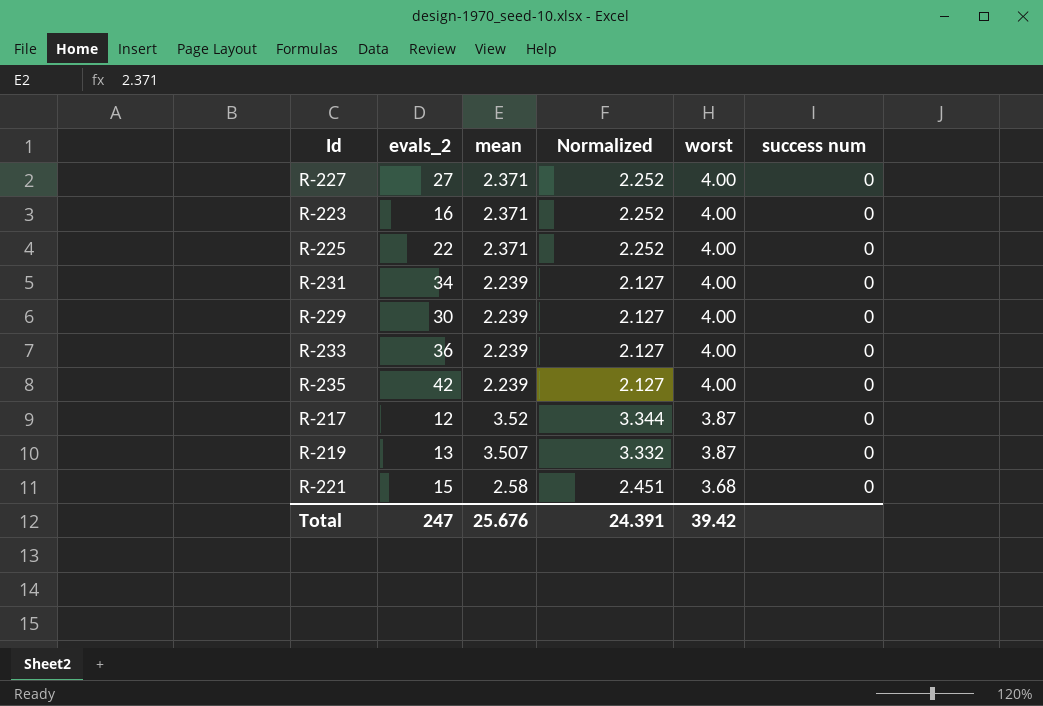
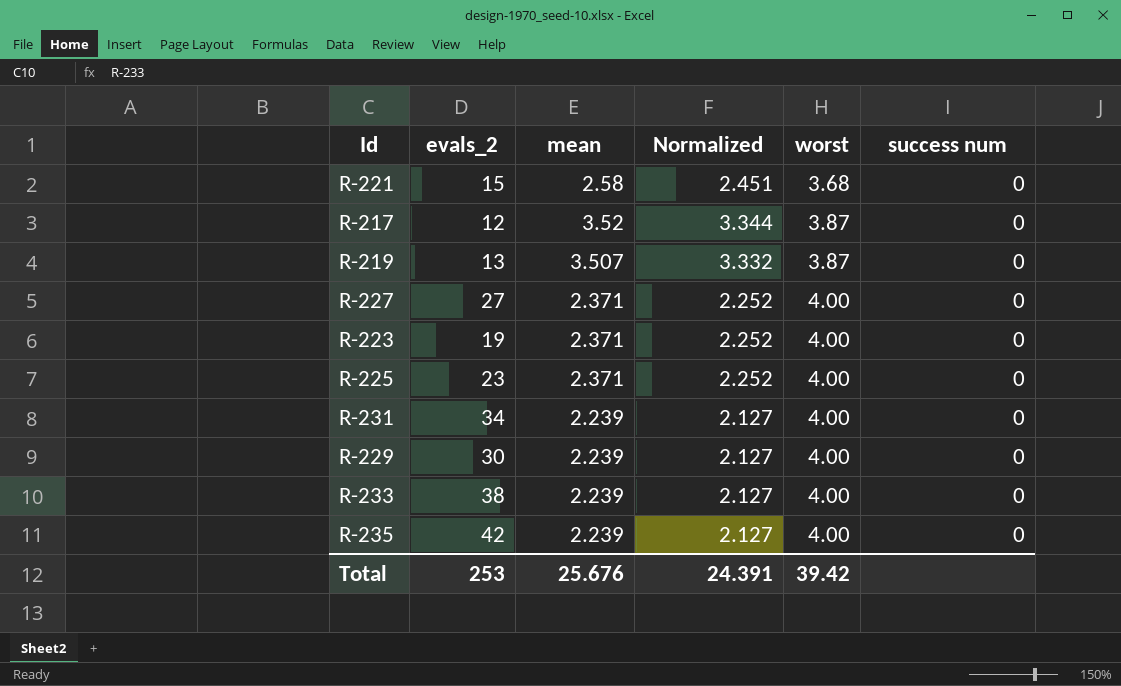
row order: worst descending -> worst ascending
R-223 | evals_2: 16 -> 19
R-225 | evals_2: 22 -> 23
R-233 | evals_2: 36 -> 38
Total | evals_2: 247 -> 253

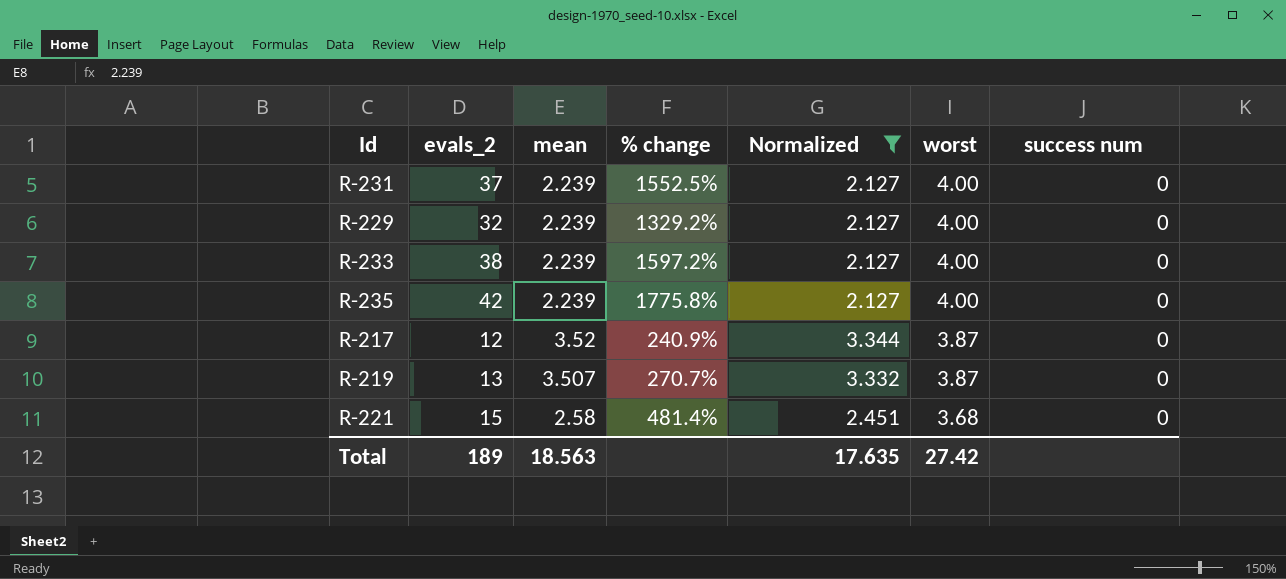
filter: none -> Normalized != 2.252
row order: worst ascending -> worst descending
column % change | formula: none -> ([evals_2] - [mean]) / [mean]
R-231 | evals_2: 34 -> 37
R-229 | evals_2: 30 -> 32
Total | evals_2: 253 -> 189
Total | mean: 25.676 -> 18.563
Total | Normalized: 24.391 -> 17.635
Total | worst: 39.42 -> 27.42

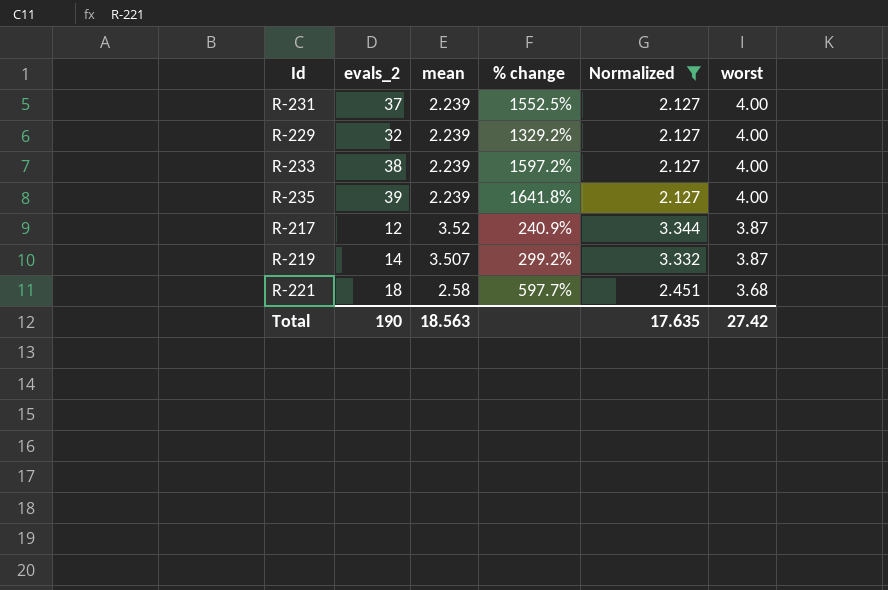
column success num | position: 7 -> none
R-235 | evals_2: 42 -> 39
R-235 | % change: 1775.8% -> 1641.8%
R-219 | evals_2: 13 -> 14
R-219 | % change: 270.7% -> 299.2%
R-221 | evals_2: 15 -> 18
R-221 | % change: 481.4% -> 597.7%
Total | evals_2: 189 -> 190

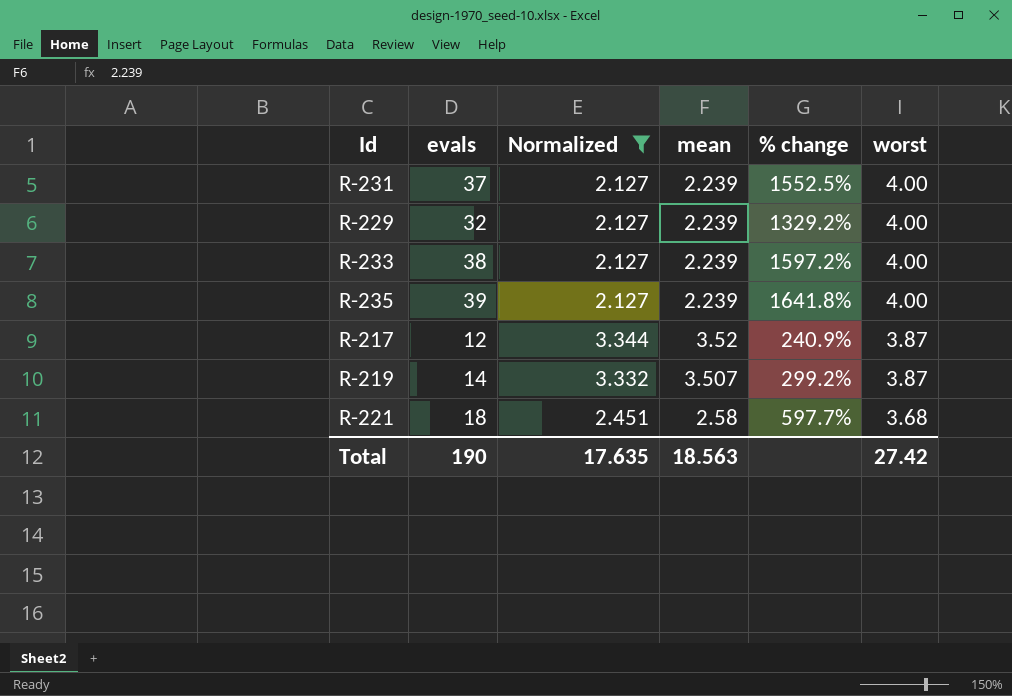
column name: evals_2 -> evals
column Normalized | position: 5 -> 3

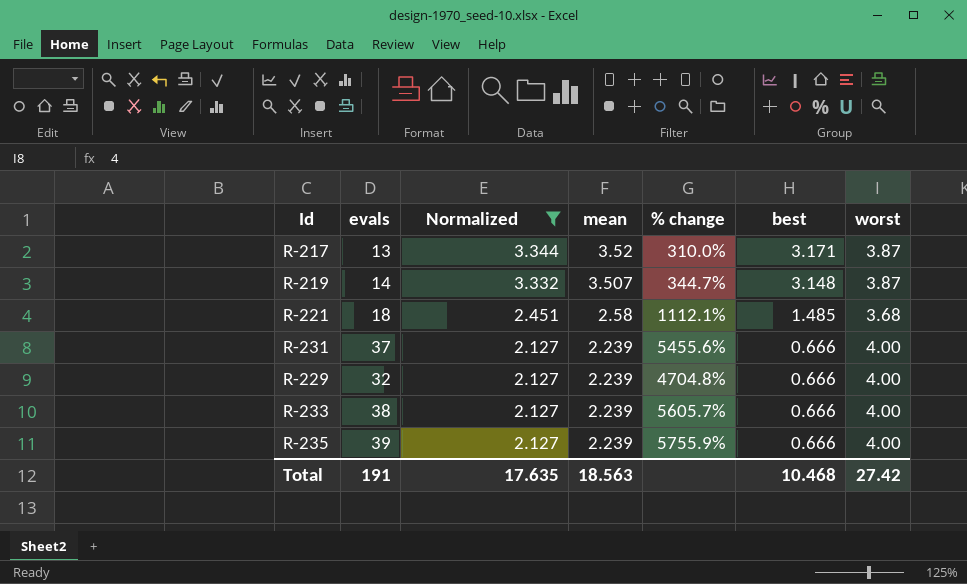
row order: worst descending -> Normalized descending
column % change | formula: ([evals] - [mean]) / [mean] -> ([evals] - [best]) / [best]
column best | position: none -> 6
R-217 | evals: 12 -> 13
Total | evals: 190 -> 191

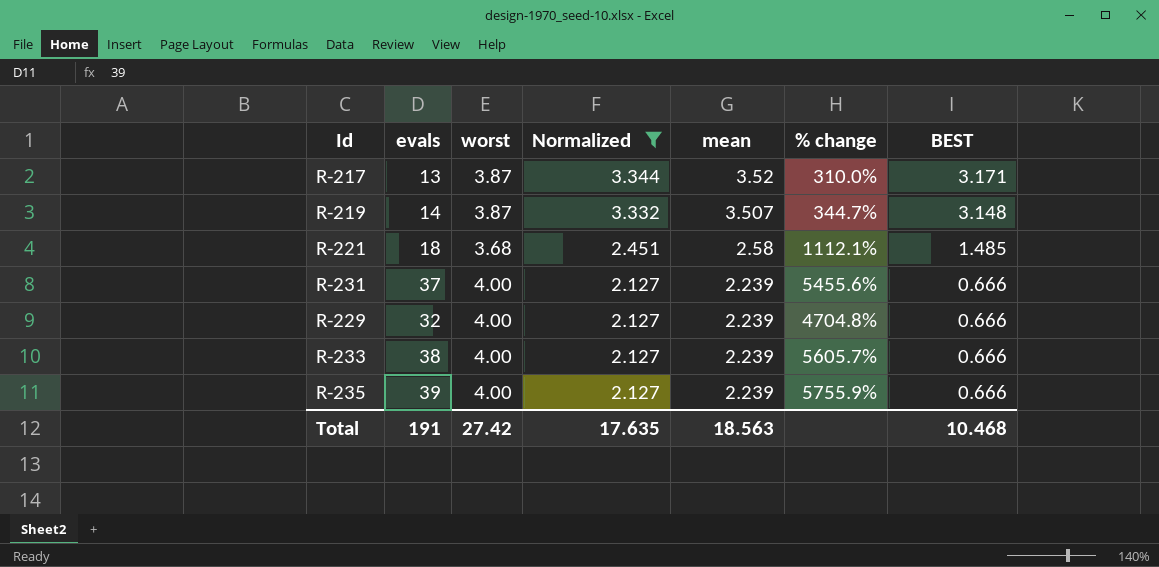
column worst | position: 7 -> 3
column name: best -> BEST

